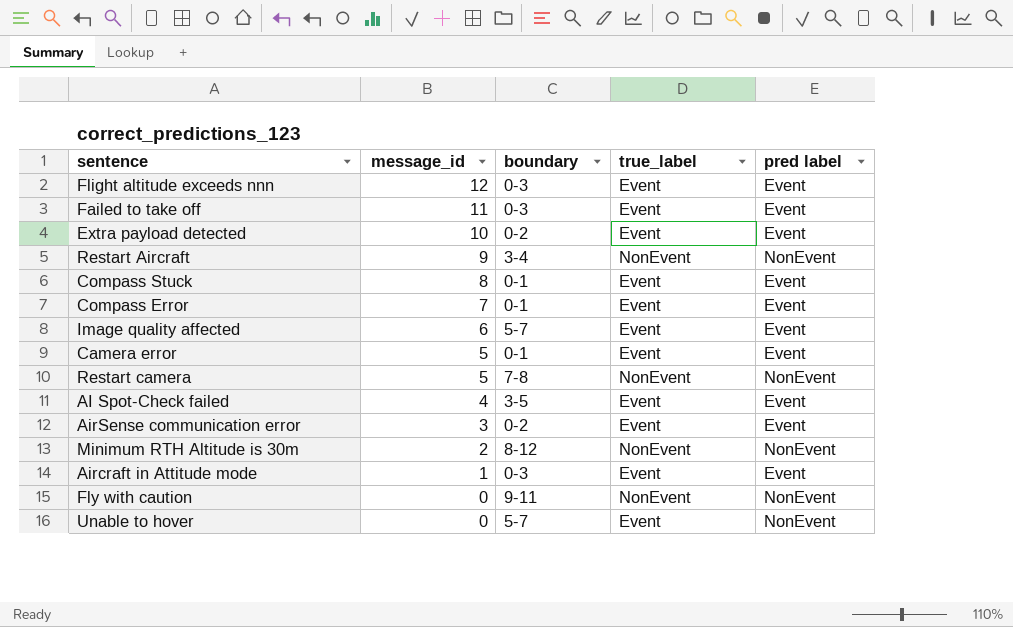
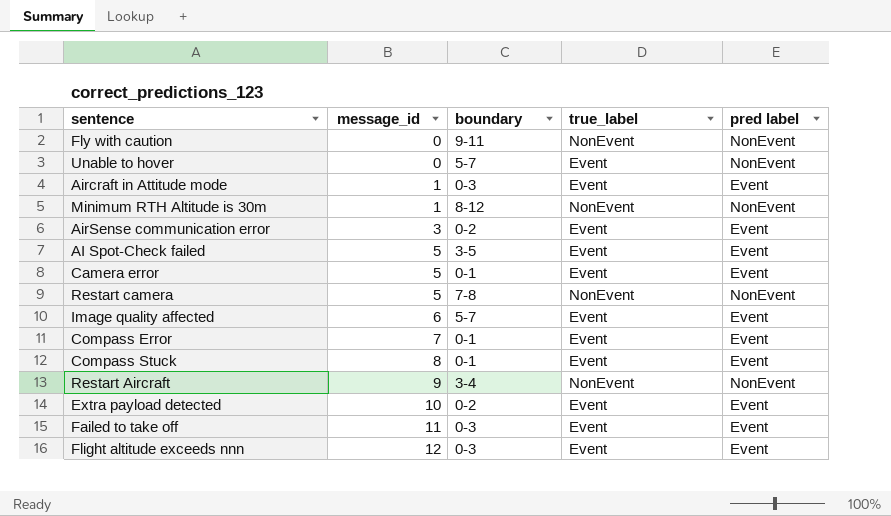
row order: message_id descending -> message_id ascending
Minimum RTH Altitude is 30m | message_id: 2 -> 1
AI Spot-Check failed | message_id: 4 -> 5

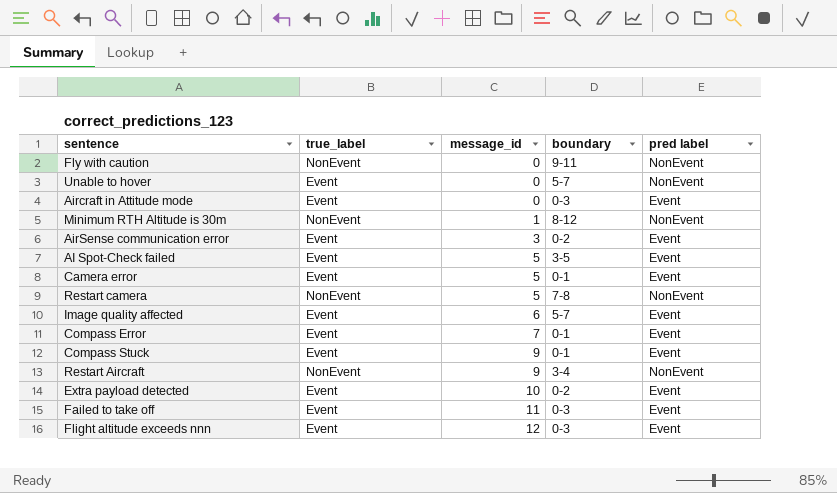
column true_label | position: 4 -> 2
Aircraft in Attitude mode | message_id: 1 -> 0
Compass Stuck | message_id: 8 -> 9

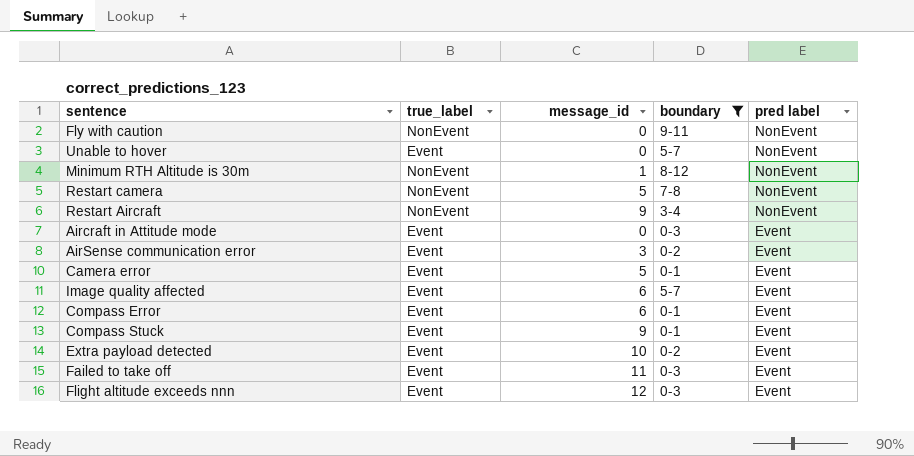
filter: none -> boundary != 3-5
row order: message_id ascending -> pred label descending
Compass Error | message_id: 7 -> 6

